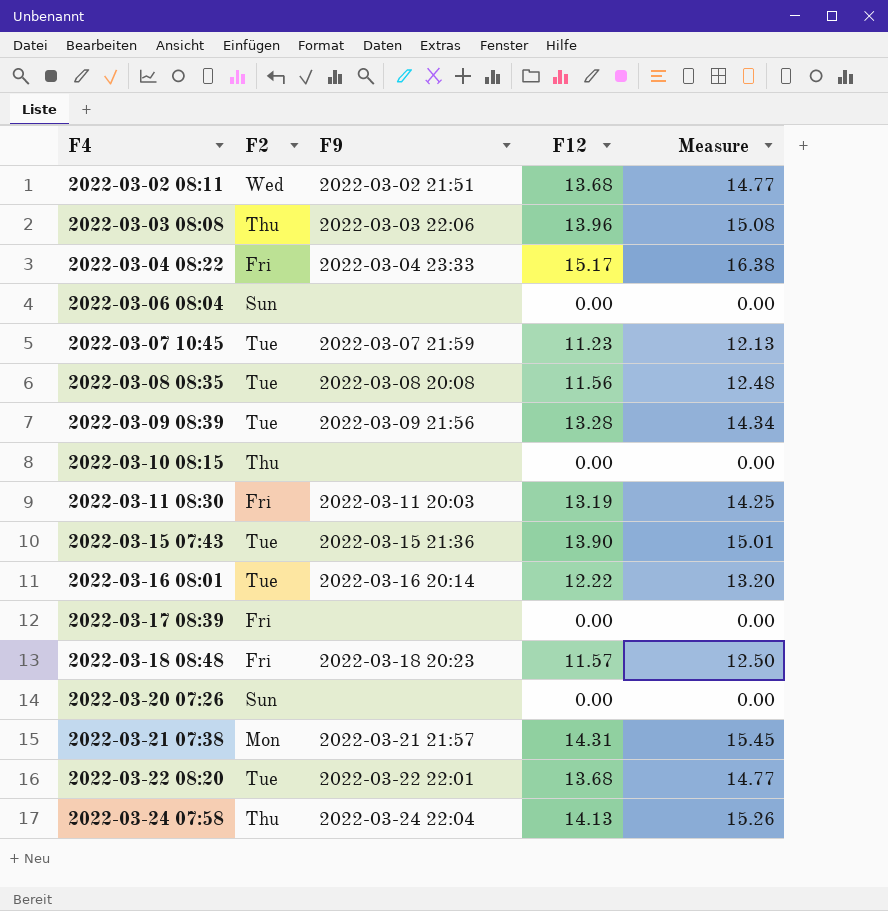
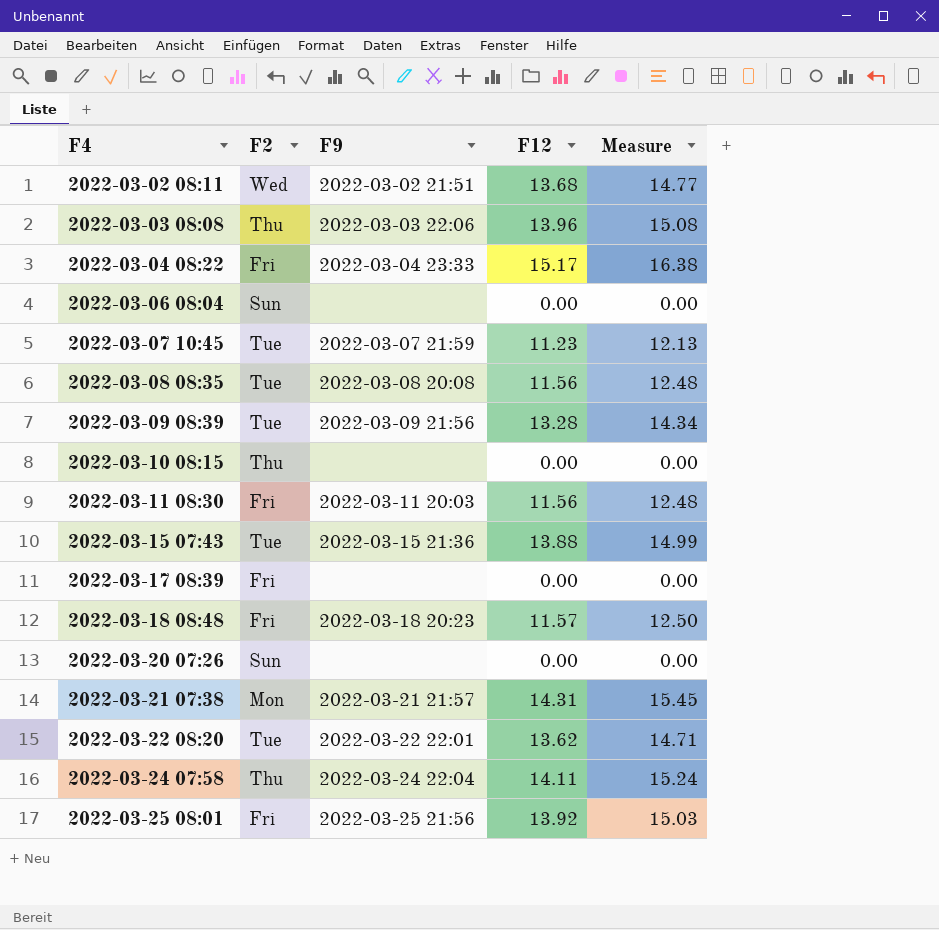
row 2022-03-16 08:01: Tue | 2022-03-16 20:14 | 12.22 | 13.20 -> none
2022-03-11 08:30 | F12: 13.19 -> 11.56
2022-03-11 08:30 | Measure: 14.25 -> 12.48
2022-03-15 07:43 | F12: 13.90 -> 13.88
2022-03-15 07:43 | Measure: 15.01 -> 14.99
2022-03-22 08:20 | F12: 13.68 -> 13.62
2022-03-22 08:20 | Measure: 14.77 -> 14.71
2022-03-24 07:58 | F12: 14.13 -> 14.11
2022-03-24 07:58 | Measure: 15.26 -> 15.24
row 2022-03-25 08:01: none -> Fri | 2022-03-25 21:56 | 13.92 | 15.03

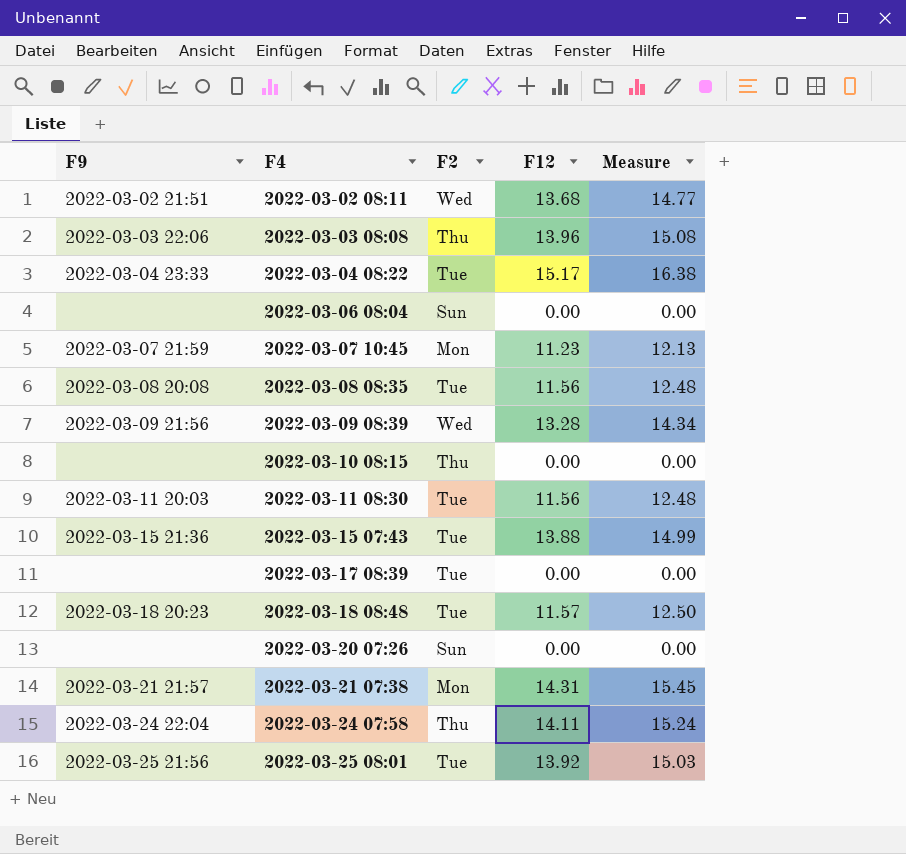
column F9 | position: 3 -> 1
row 2022-03-22 08:20: Tue | 2022-03-22 22:01 | 13.62 | 14.71 -> none
2022-03-04 08:22 | F2: Fri -> Tue
2022-03-07 10:45 | F2: Tue -> Mon
2022-03-09 08:39 | F2: Tue -> Wed
2022-03-11 08:30 | F2: Fri -> Tue
2022-03-17 08:39 | F2: Fri -> Tue
2022-03-18 08:48 | F2: Fri -> Tue
2022-03-25 08:01 | F2: Fri -> Tue

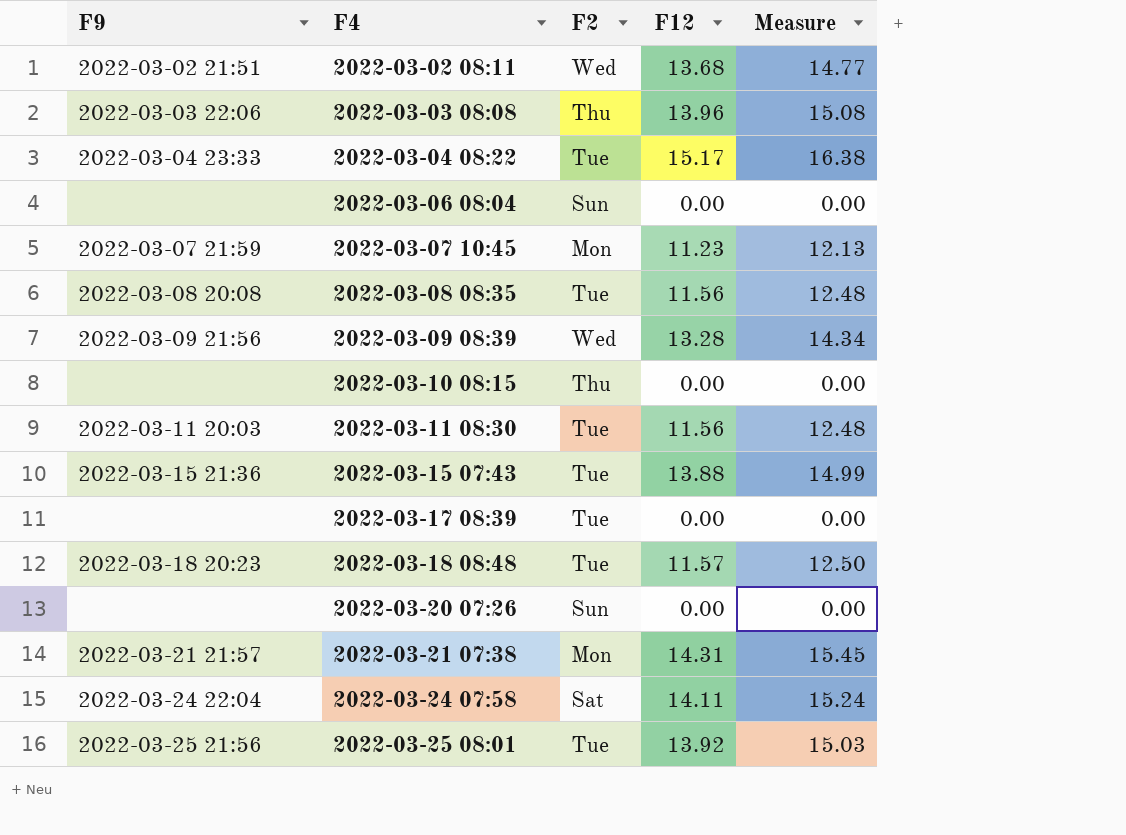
2022-03-24 07:58 | F2: Thu -> Sat

